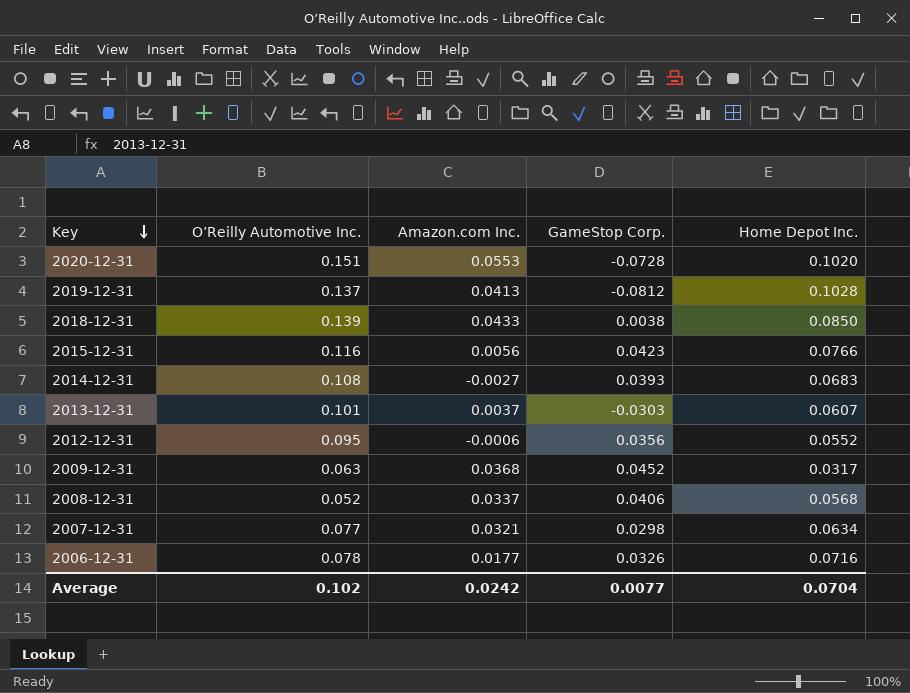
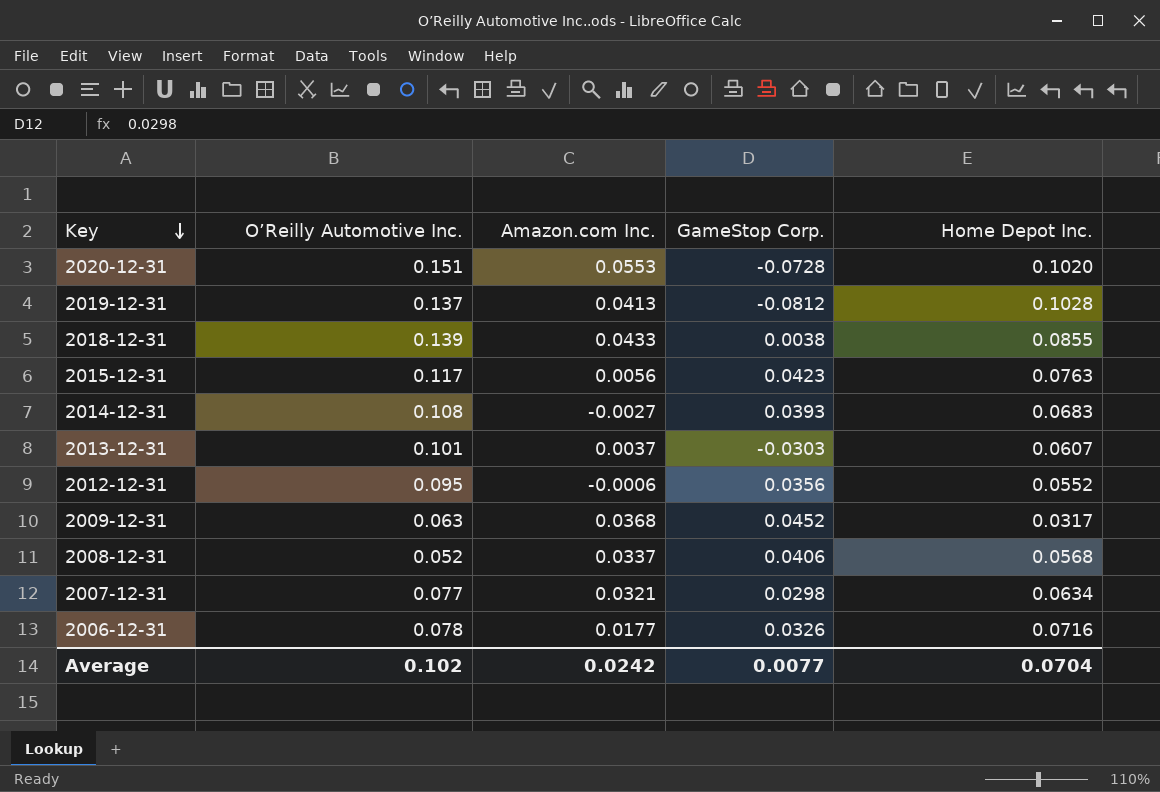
2018-12-31 | Home Depot Inc.: 0.0850 -> 0.0855
2015-12-31 | O’Reilly Automotive Inc.: 0.116 -> 0.117
2015-12-31 | Home Depot Inc.: 0.0766 -> 0.0763

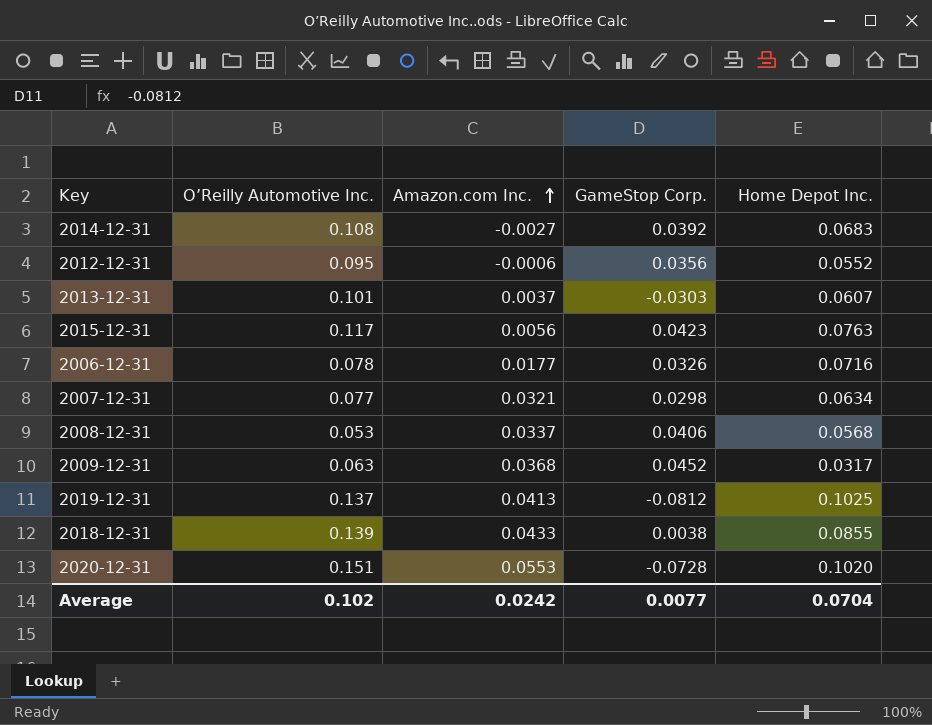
row order: Key descending -> Amazon.com Inc. ascending
2014-12-31 | GameStop Corp.: 0.0393 -> 0.0392
2008-12-31 | O’Reilly Automotive Inc.: 0.052 -> 0.053
2019-12-31 | Home Depot Inc.: 0.1028 -> 0.1025

